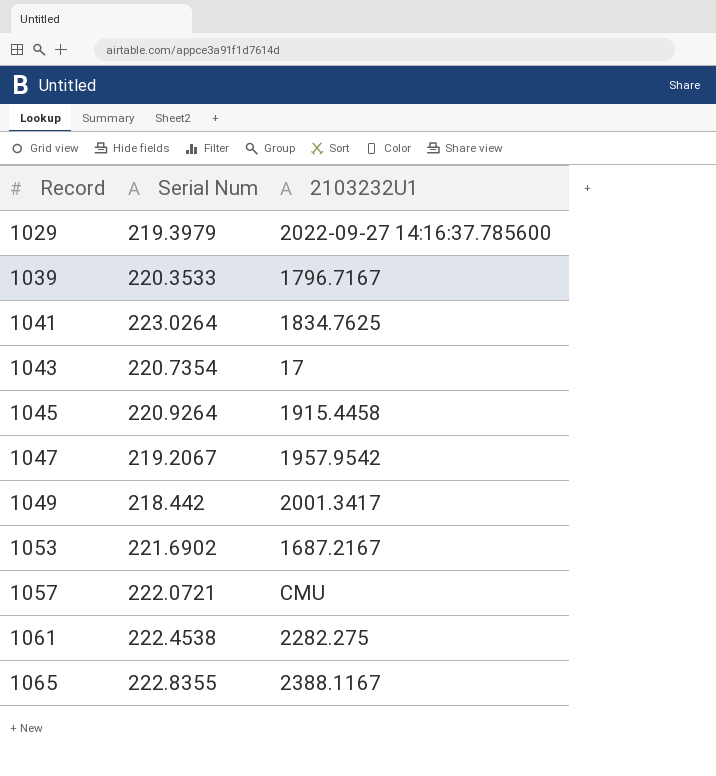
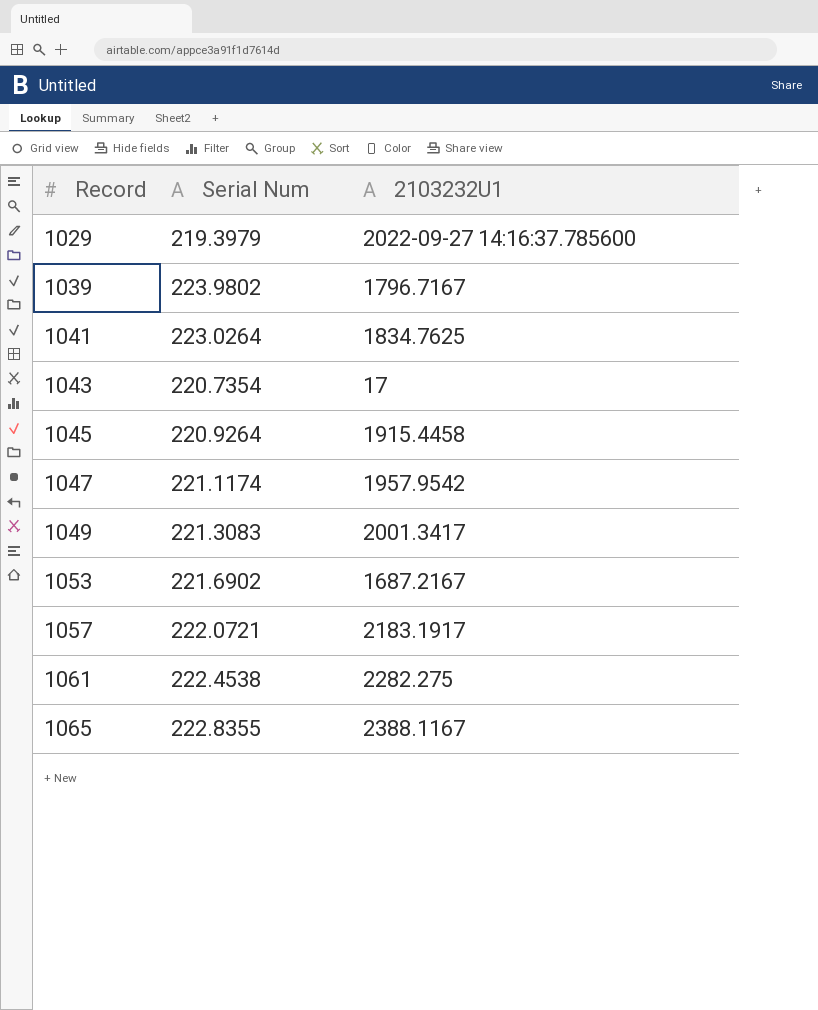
1039 | Serial Num: 220.3533 -> 223.9802
1047 | Serial Num: 219.2067 -> 221.1174
1049 | Serial Num: 218.442 -> 221.3083
1057 | 2103232U1: CMU -> 2183.1917

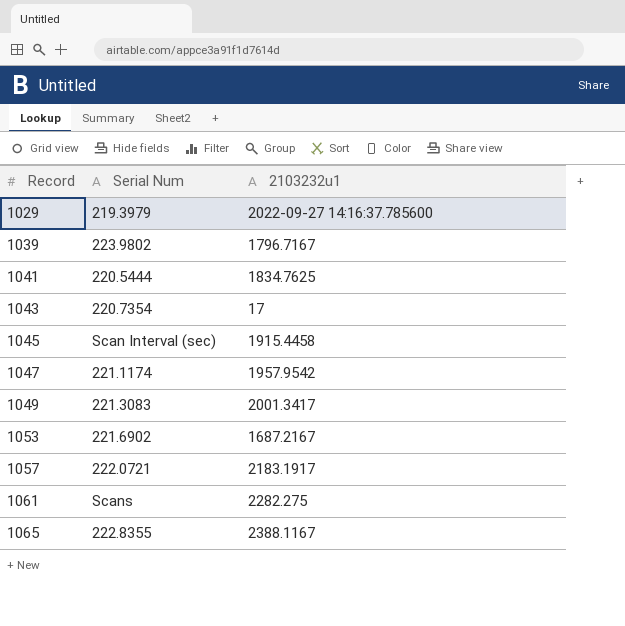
column name: 2103232U1 -> 2103232u1
1041 | Serial Num: 223.0264 -> 220.5444
1045 | Serial Num: 220.9264 -> Scan Interval (sec)
1061 | Serial Num: 222.4538 -> Scans

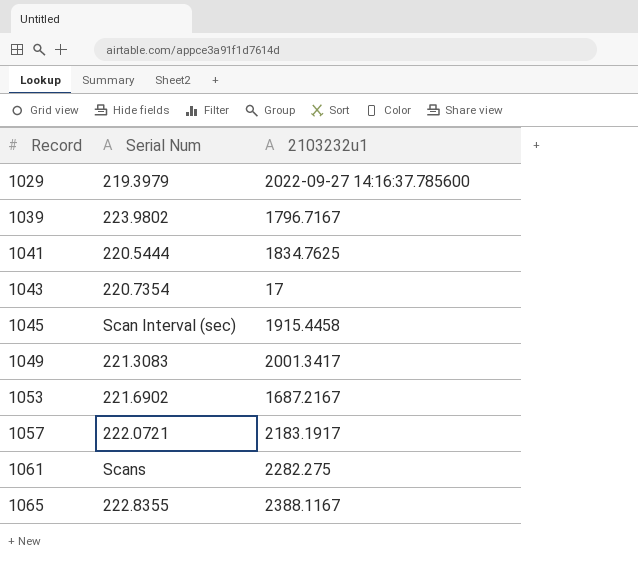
row 1047: 221.1174 | 1957.9542 -> none

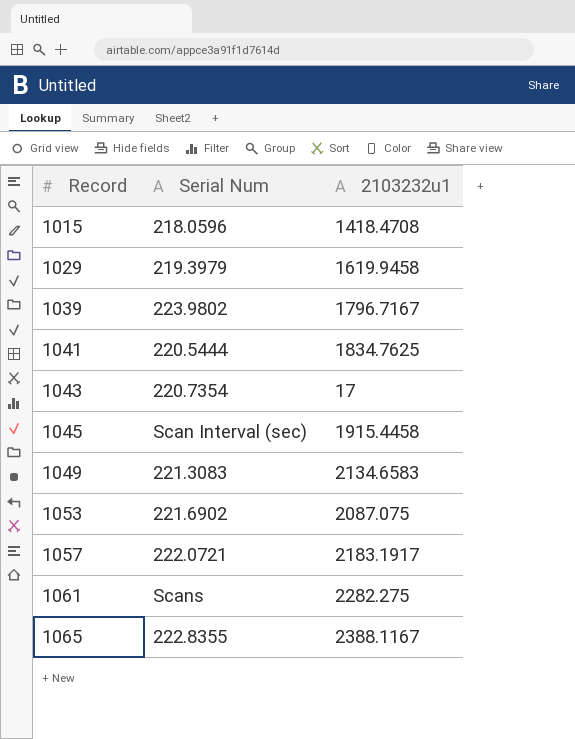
row 1015: none -> 218.0596 | 1418.4708
1029 | 2103232u1: 2022-09-27 14:16:37.785600 -> 1619.9458
1049 | 2103232u1: 2001.3417 -> 2134.6583
1053 | 2103232u1: 1687.2167 -> 2087.075

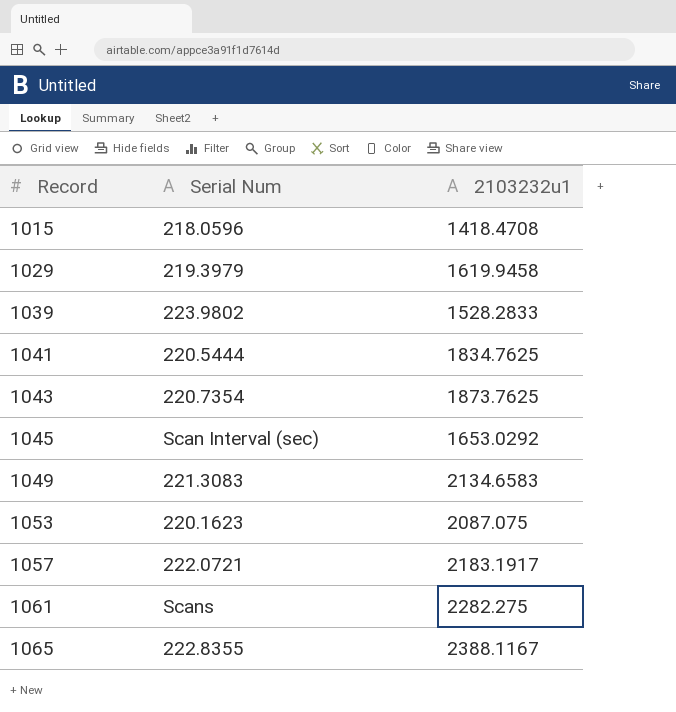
1039 | 2103232u1: 1796.7167 -> 1528.2833
1043 | 2103232u1: 17 -> 1873.7625
1045 | 2103232u1: 1915.4458 -> 1653.0292
1053 | Serial Num: 221.6902 -> 220.1623

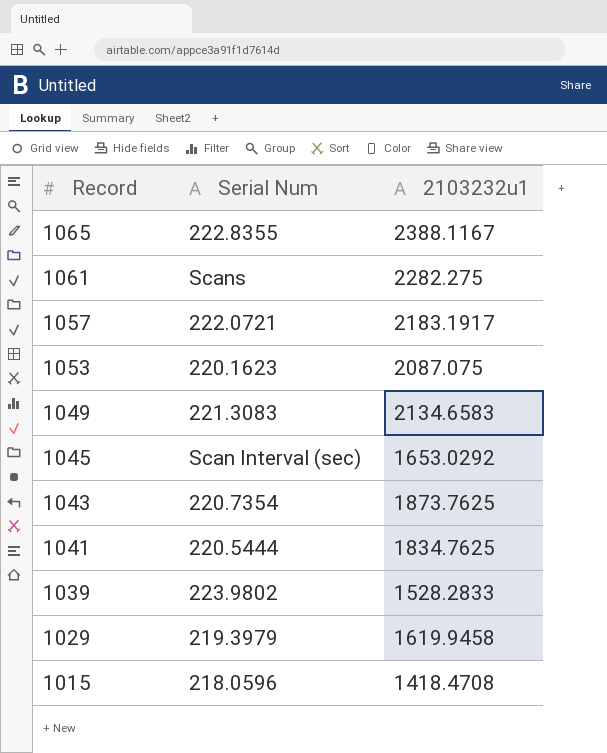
row order: Record ascending -> Record descending

